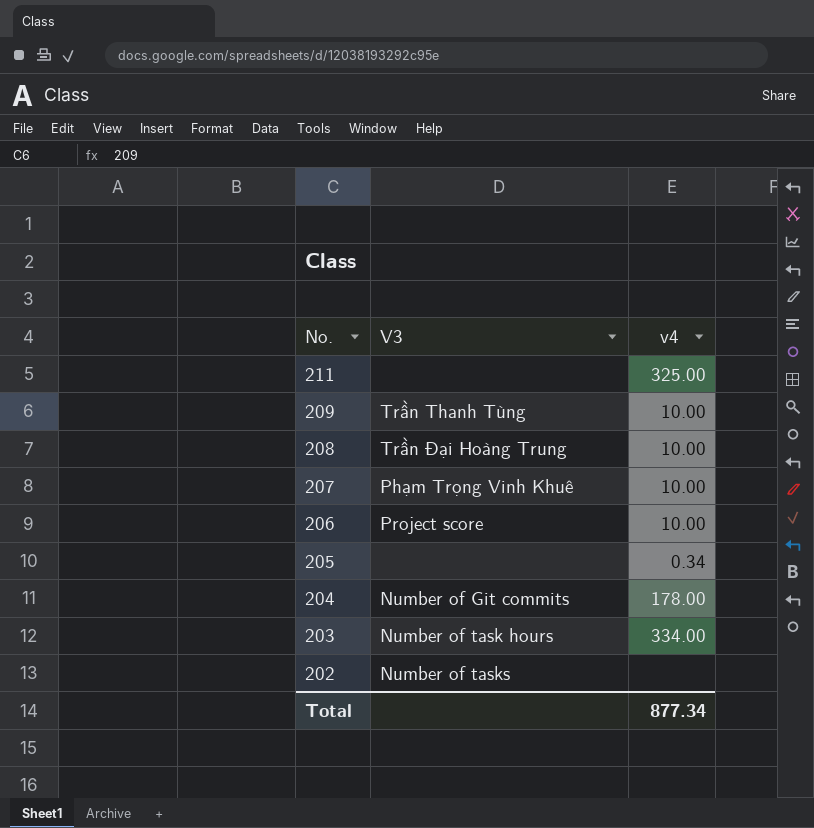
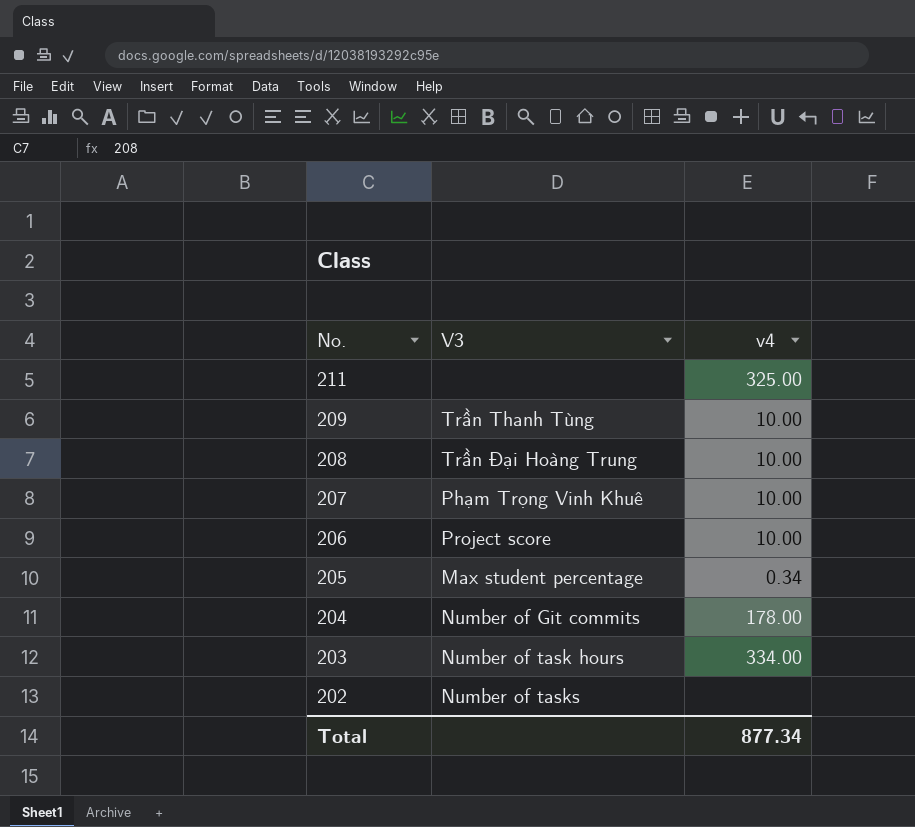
205 | V3: none -> Max student percentage

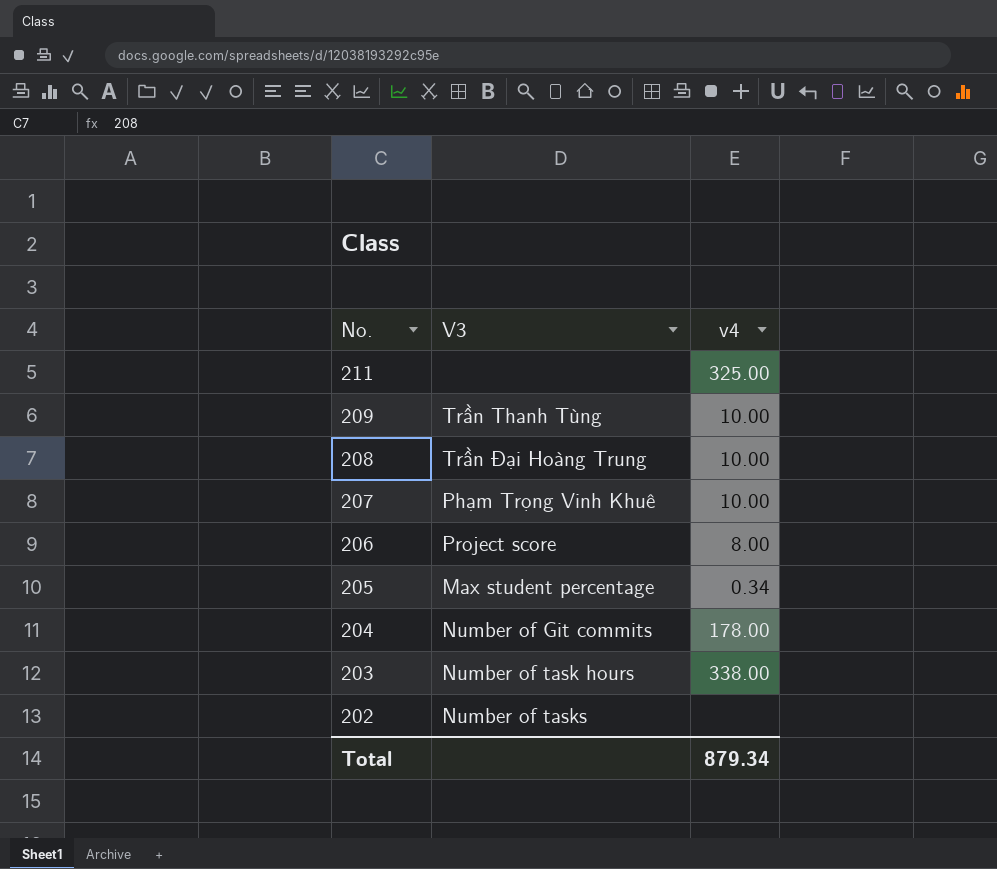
206 | v4: 10.00 -> 8.00
203 | v4: 334.00 -> 338.00
Total | v4: 877.34 -> 879.34

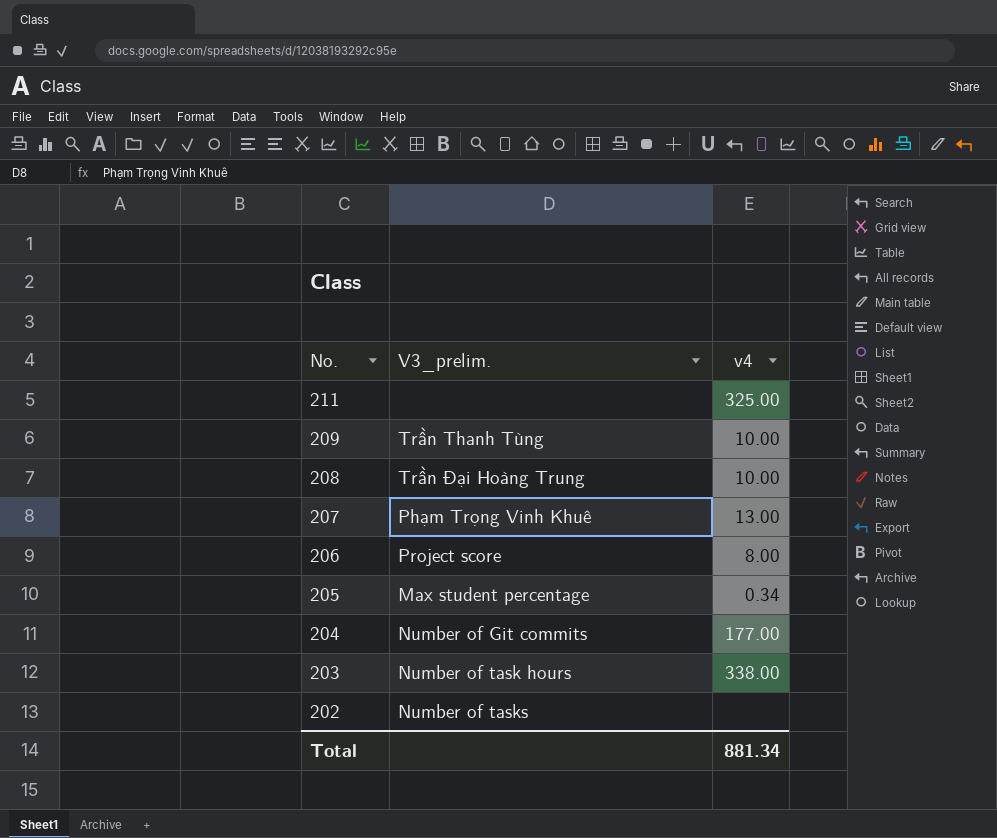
column name: V3 -> V3_prelim.
207 | v4: 10.00 -> 13.00
204 | v4: 178.00 -> 177.00
Total | v4: 879.34 -> 881.34

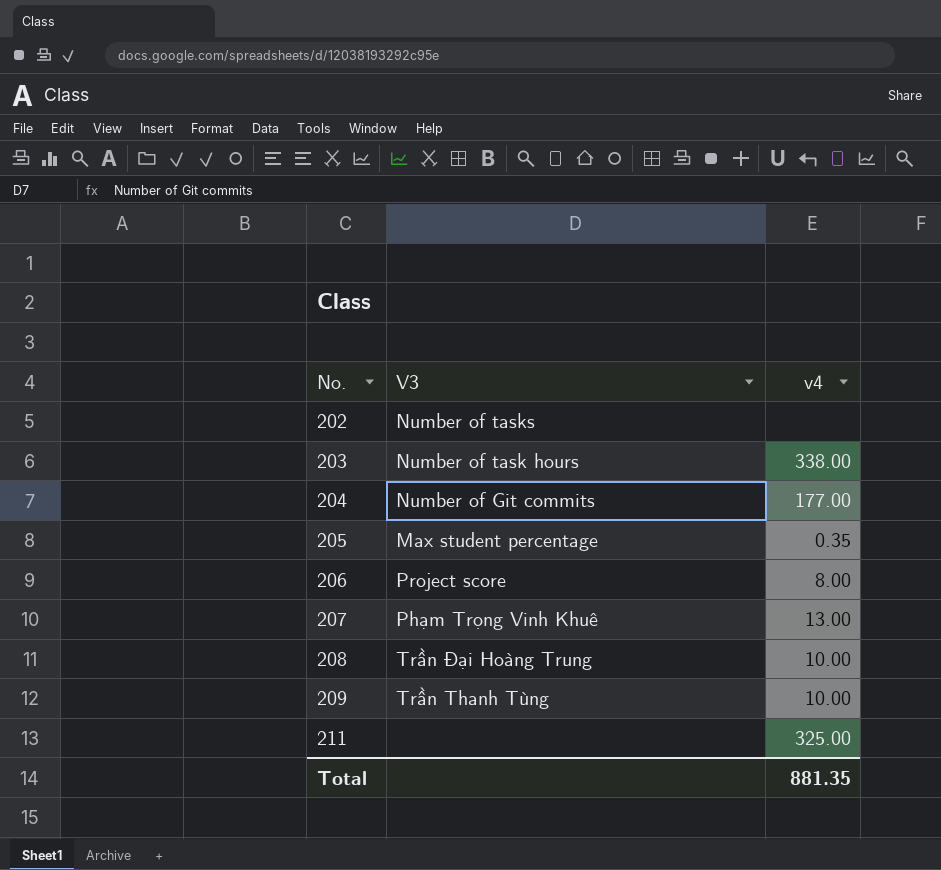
row order: No. descending -> No. ascending
column name: V3_prelim. -> V3
205 | v4: 0.34 -> 0.35
Total | v4: 881.34 -> 881.35

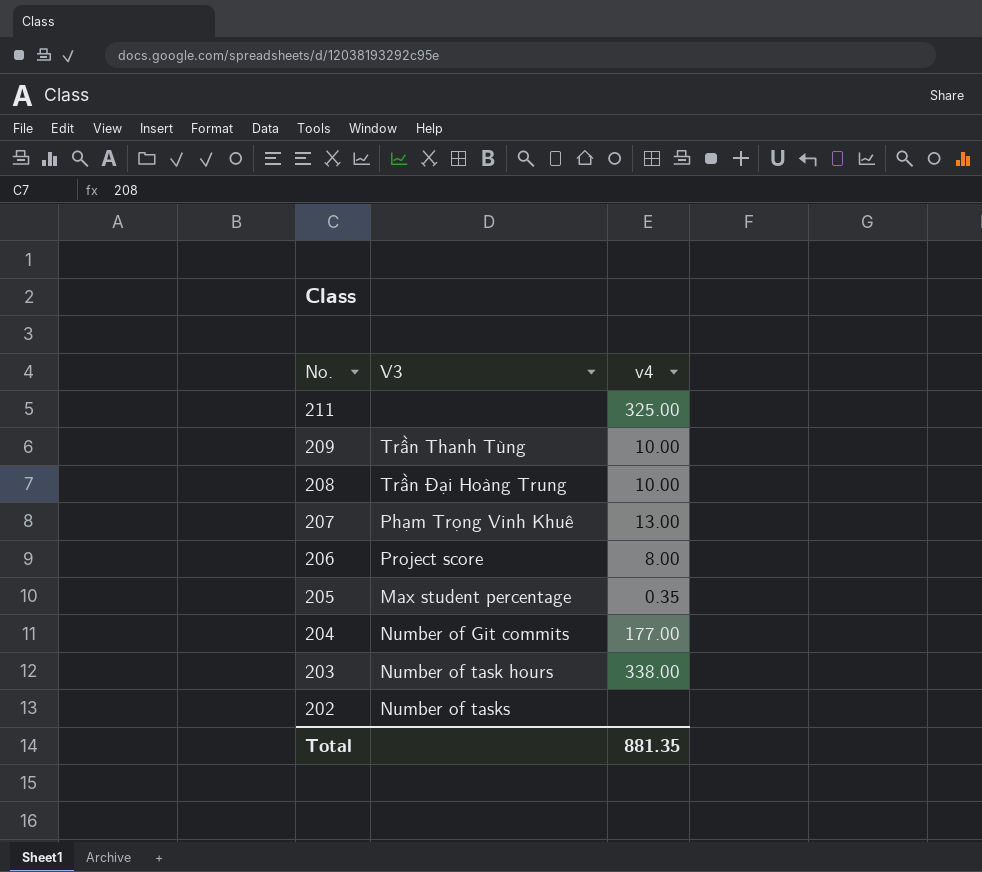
row order: No. ascending -> No. descending

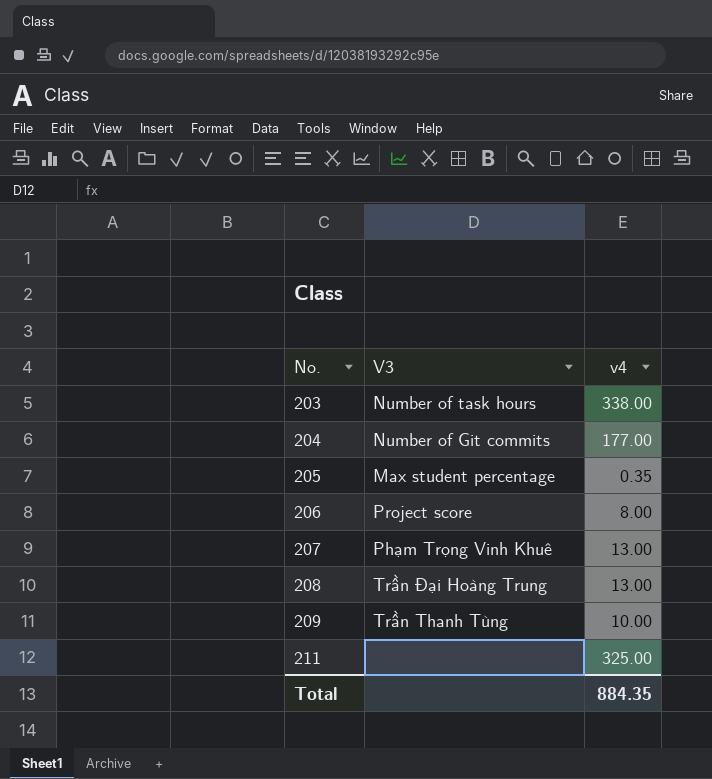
row order: No. descending -> No. ascending
row 202: Number of tasks | none -> none
208 | v4: 10.00 -> 13.00
Total | v4: 881.35 -> 884.35

